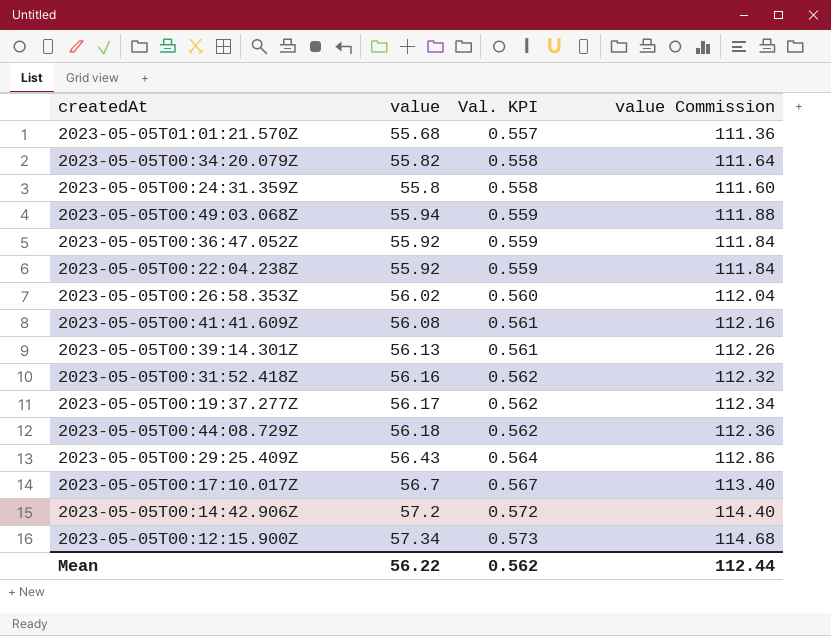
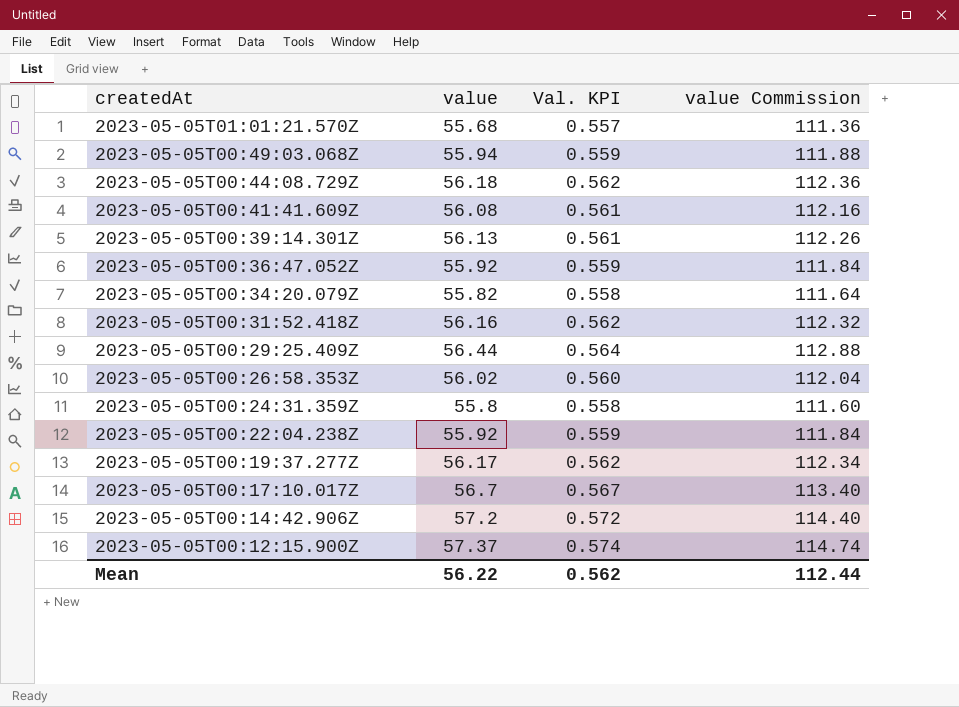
row order: Val. KPI ascending -> createdAt descending
2023-05-05T00:29:25.409Z | value: 56.43 -> 56.44
2023-05-05T00:29:25.409Z | value Commission: 112.86 -> 112.88
2023-05-05T00:12:15.900Z | value: 57.34 -> 57.37
2023-05-05T00:12:15.900Z | Val. KPI: 0.573 -> 0.574
2023-05-05T00:12:15.900Z | value Commission: 114.68 -> 114.74

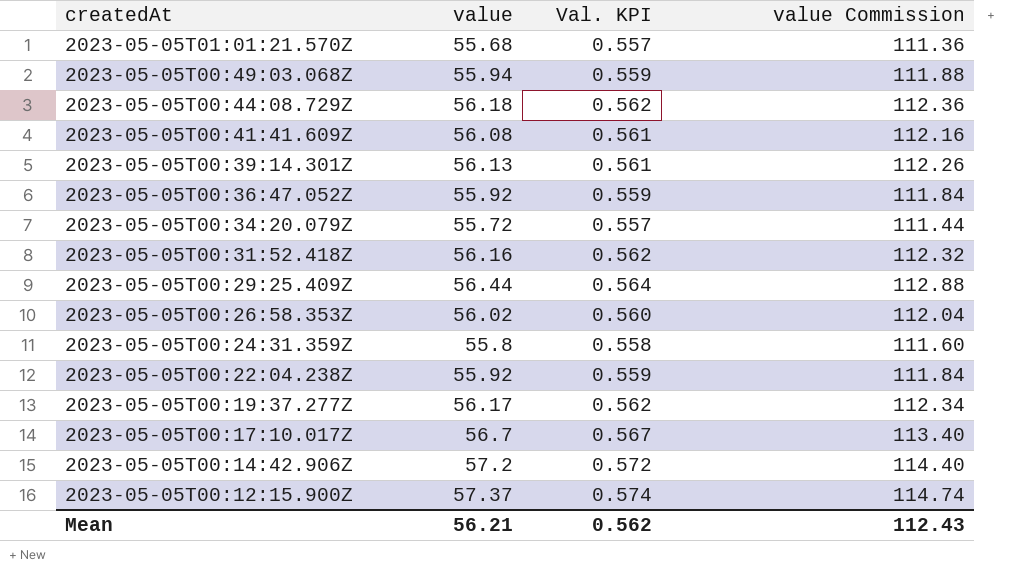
2023-05-05T00:34:20.079Z | value: 55.82 -> 55.72
2023-05-05T00:34:20.079Z | Val. KPI: 0.558 -> 0.557
2023-05-05T00:34:20.079Z | value Commission: 111.64 -> 111.44
Mean | value: 56.22 -> 56.21
Mean | value Commission: 112.44 -> 112.43

